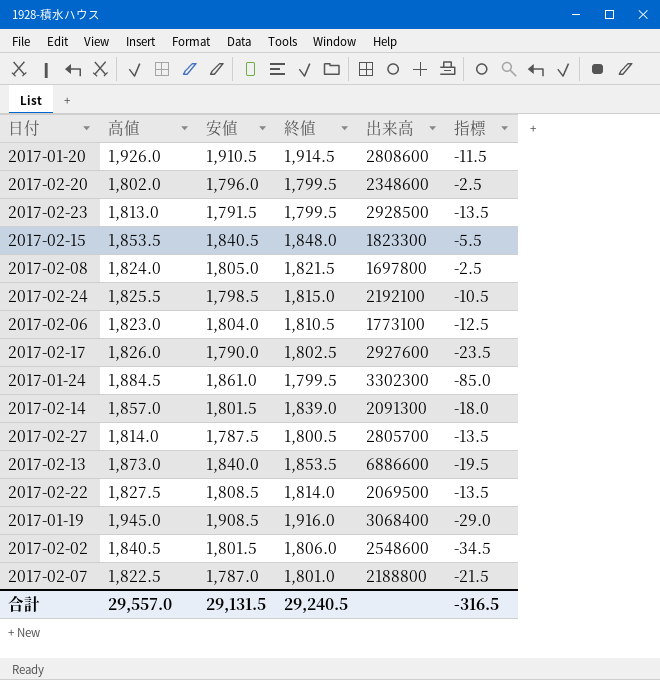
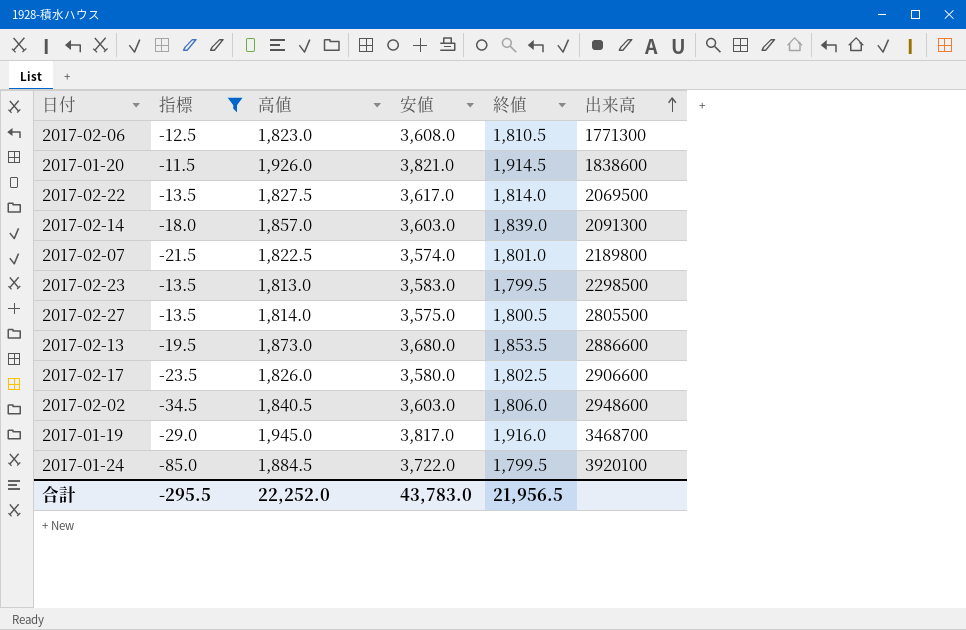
filter: none -> 指標 <= -11.5
row order: none -> 出来高 ascending
column 指標 | position: 6 -> 2
2017-02-06 | 安値: 1,804.0 -> 3,608.0
2017-02-06 | 出来高: 1773100 -> 1771300
2017-01-20 | 安値: 1,910.5 -> 3,821.0
2017-01-20 | 出来高: 2808600 -> 1838600
2017-02-22 | 安値: 1,808.5 -> 3,617.0
2017-02-14 | 安値: 1,801.5 -> 3,603.0
2017-02-07 | 安値: 1,787.0 -> 3,574.0
2017-02-07 | 出来高: 2188800 -> 2189800
2017-02-23 | 安値: 1,791.5 -> 3,583.0
2017-02-23 | 出来高: 2928500 -> 2298500
2017-02-27 | 安値: 1,787.5 -> 3,575.0
2017-02-27 | 出来高: 2805700 -> 2805500
2017-02-13 | 安値: 1,840.0 -> 3,680.0
2017-02-13 | 出来高: 6886600 -> 2886600
2017-02-17 | 安値: 1,790.0 -> 3,580.0
2017-02-17 | 出来高: 2927600 -> 2906600
2017-02-02 | 安値: 1,801.5 -> 3,603.0
2017-02-02 | 出来高: 2548600 -> 2948600
2017-01-19 | 安値: 1,908.5 -> 3,817.0
2017-01-19 | 出来高: 3068400 -> 3468700
2017-01-24 | 安値: 1,861.0 -> 3,722.0
2017-01-24 | 出来高: 3302300 -> 3920100
合計 | 指標: -316.5 -> -295.5
合計 | 高値: 29,557.0 -> 22,252.0
合計 | 安値: 29,131.5 -> 43,783.0
合計 | 終値: 29,240.5 -> 21,956.5

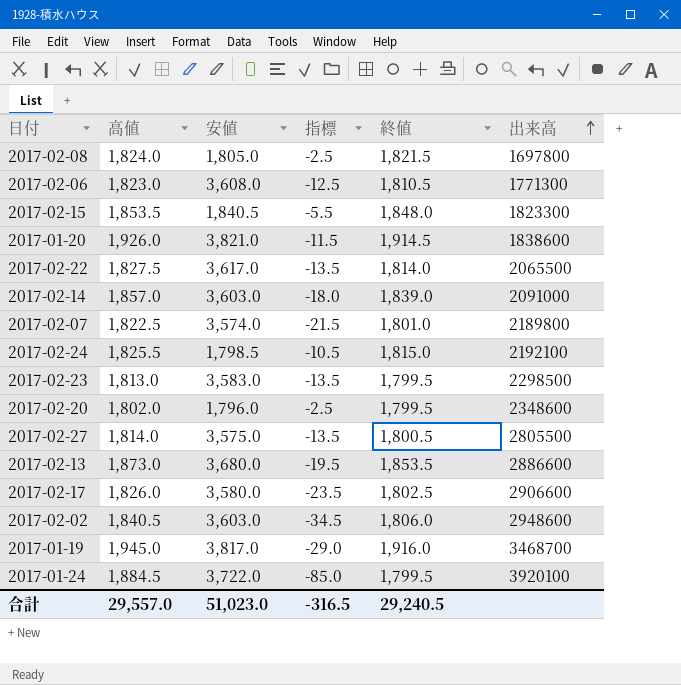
filter: 指標 <= -11.5 -> none
column 指標 | position: 2 -> 4
2017-02-22 | 出来高: 2069500 -> 2065500
2017-02-14 | 出来高: 2091300 -> 2091000
合計 | 高値: 22,252.0 -> 29,557.0
合計 | 安値: 43,783.0 -> 51,023.0
合計 | 指標: -295.5 -> -316.5
合計 | 終値: 21,956.5 -> 29,240.5

